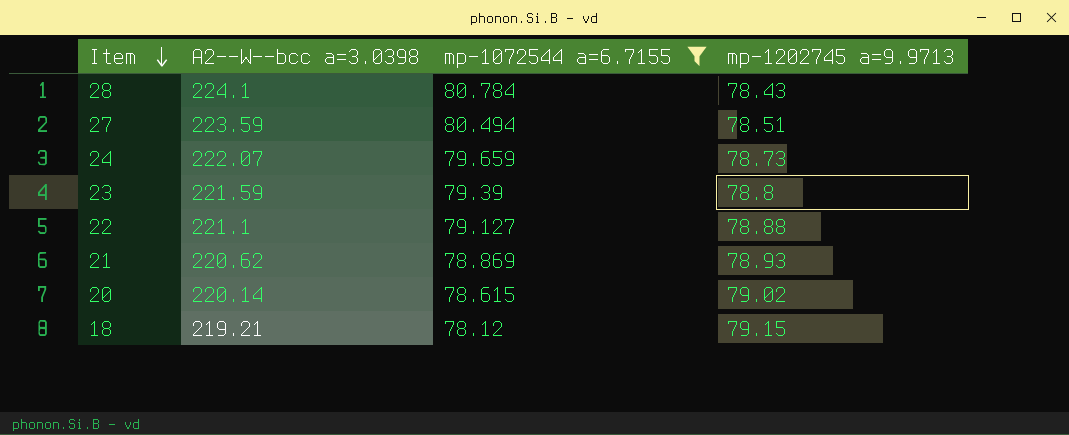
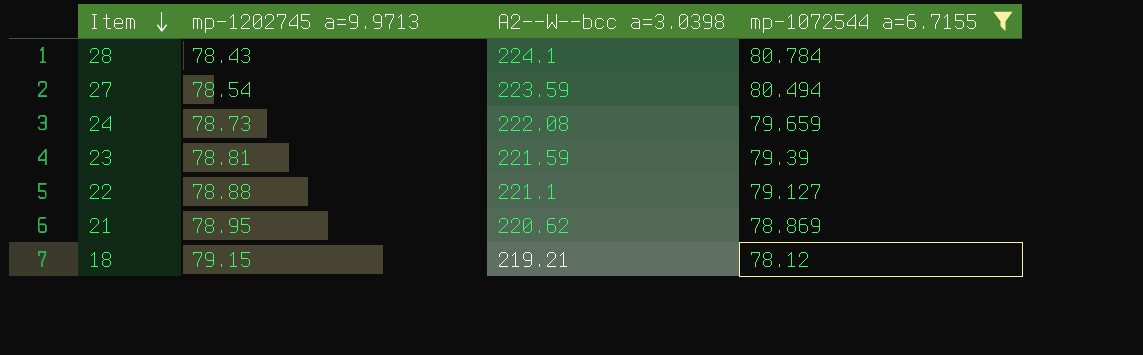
column mp-1202745 a=9.9713 | position: 4 -> 2
row 20: 220.14 | 78.615 | 79.02 -> none
27 | mp-1202745 a=9.9713: 78.51 -> 78.54
24 | A2--W--bcc a=3.0398: 222.07 -> 222.08
23 | mp-1202745 a=9.9713: 78.8 -> 78.81
21 | mp-1202745 a=9.9713: 78.93 -> 78.95

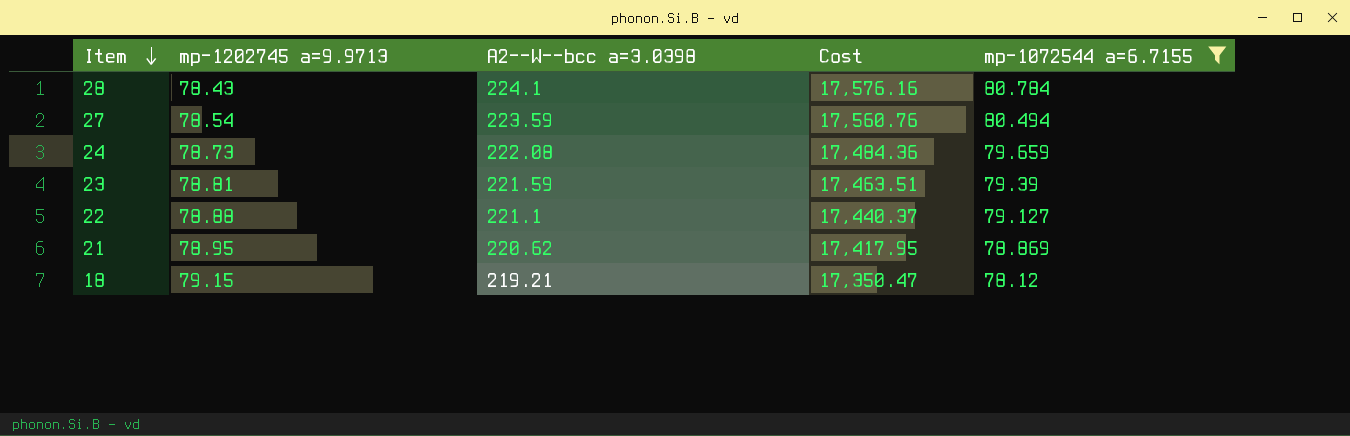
column Cost | formula: none -> [mp-1202745 a=9.9713] * [A2--W--bcc a=3.0398]

